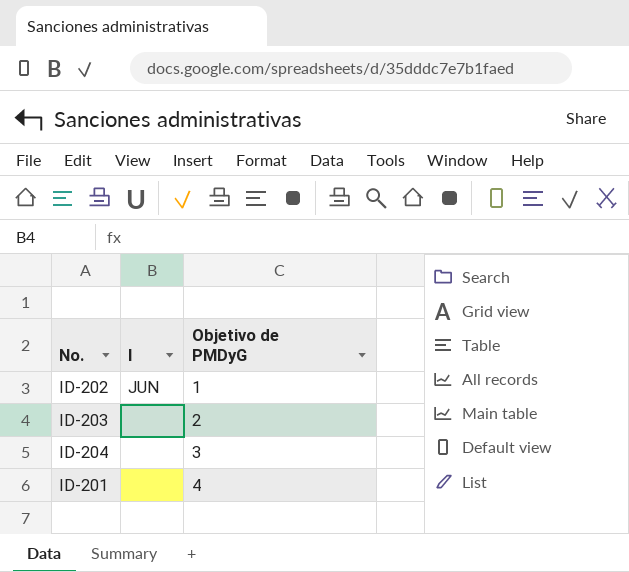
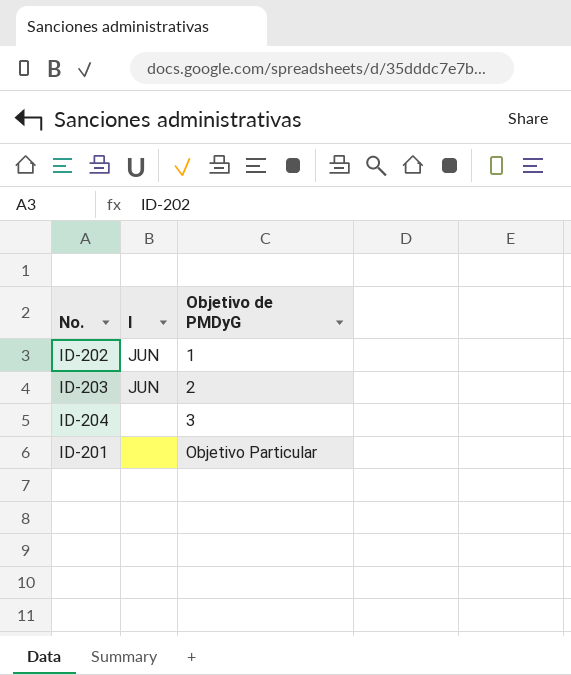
ID-203 | l: none -> JUN
ID-201 | Objetivo de PMDyG: 4 -> Objetivo Particular

